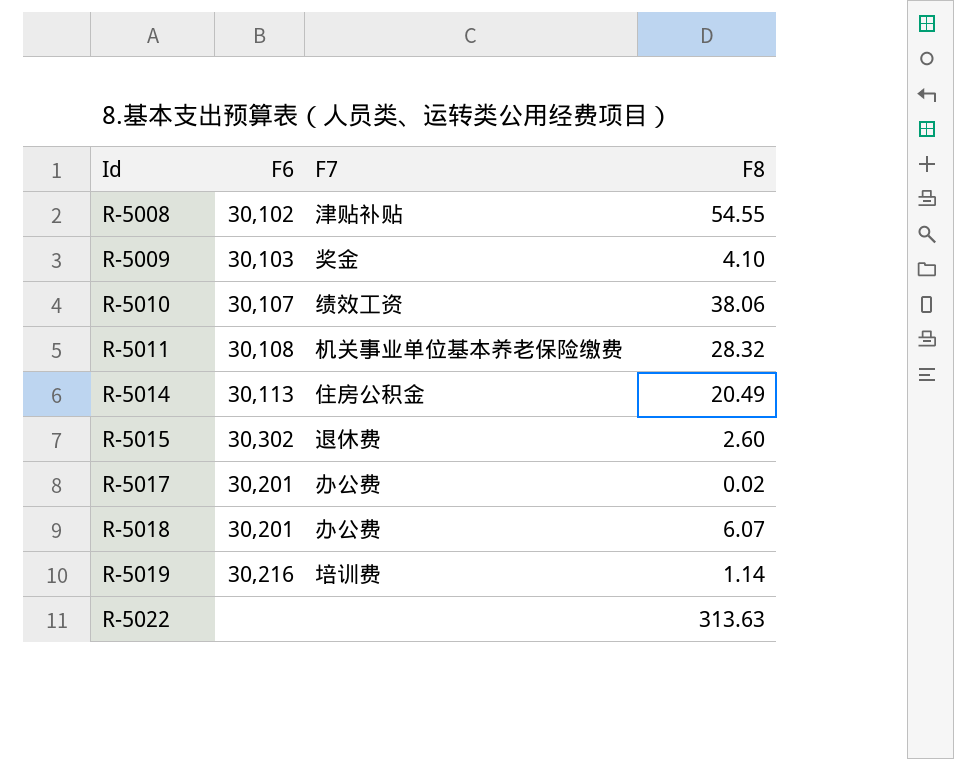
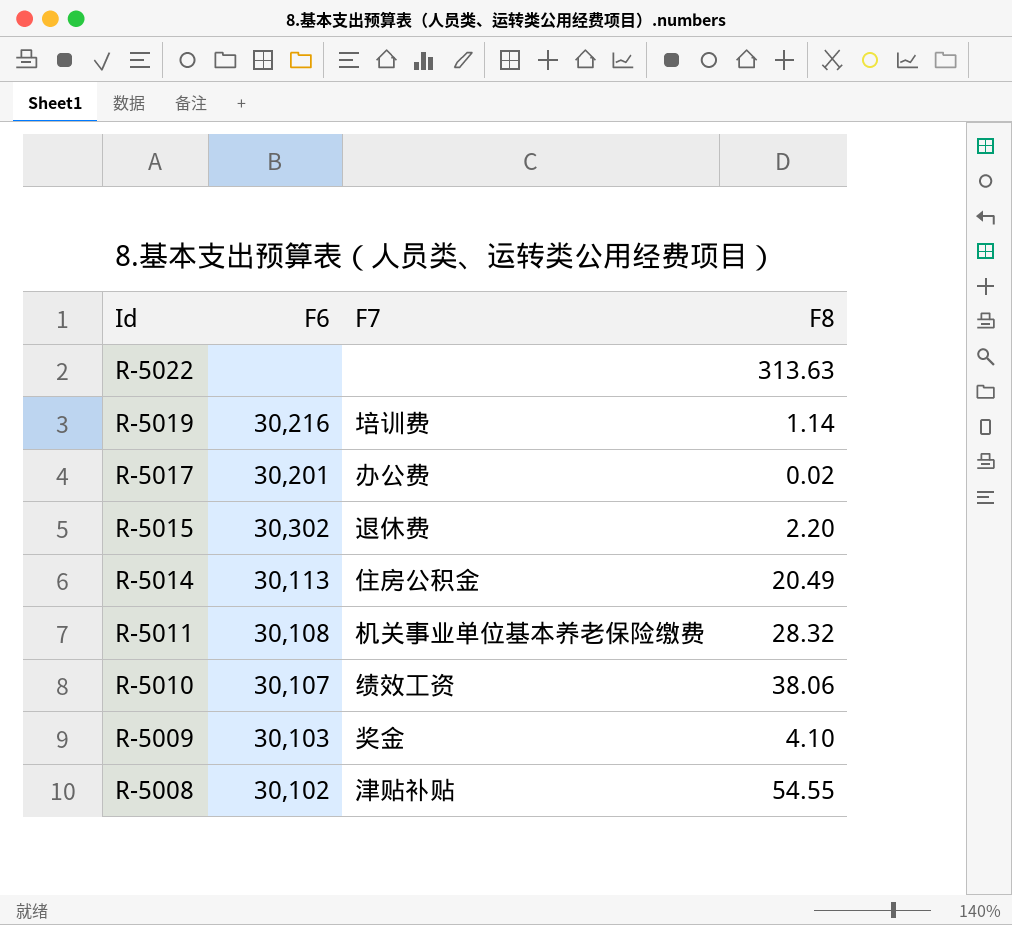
row order: Id ascending -> Id descending
row R-5018: 30,201 | 办公费 | 6.07 -> none
R-5015 | F8: 2.60 -> 2.20

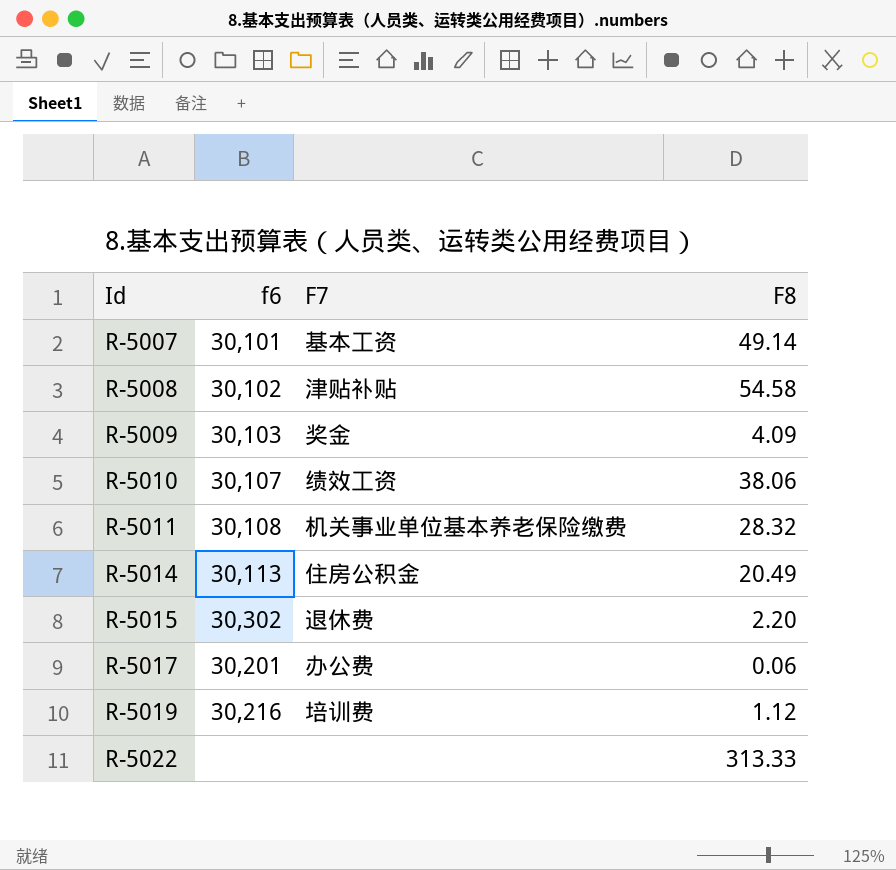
row order: Id descending -> Id ascending
column name: F6 -> f6
row R-5007: none -> 30,101 | 基本工资 | 49.14
R-5008 | F8: 54.55 -> 54.58
R-5009 | F8: 4.10 -> 4.09
R-5017 | F8: 0.02 -> 0.06
R-5019 | F8: 1.14 -> 1.12
R-5022 | F8: 313.63 -> 313.33

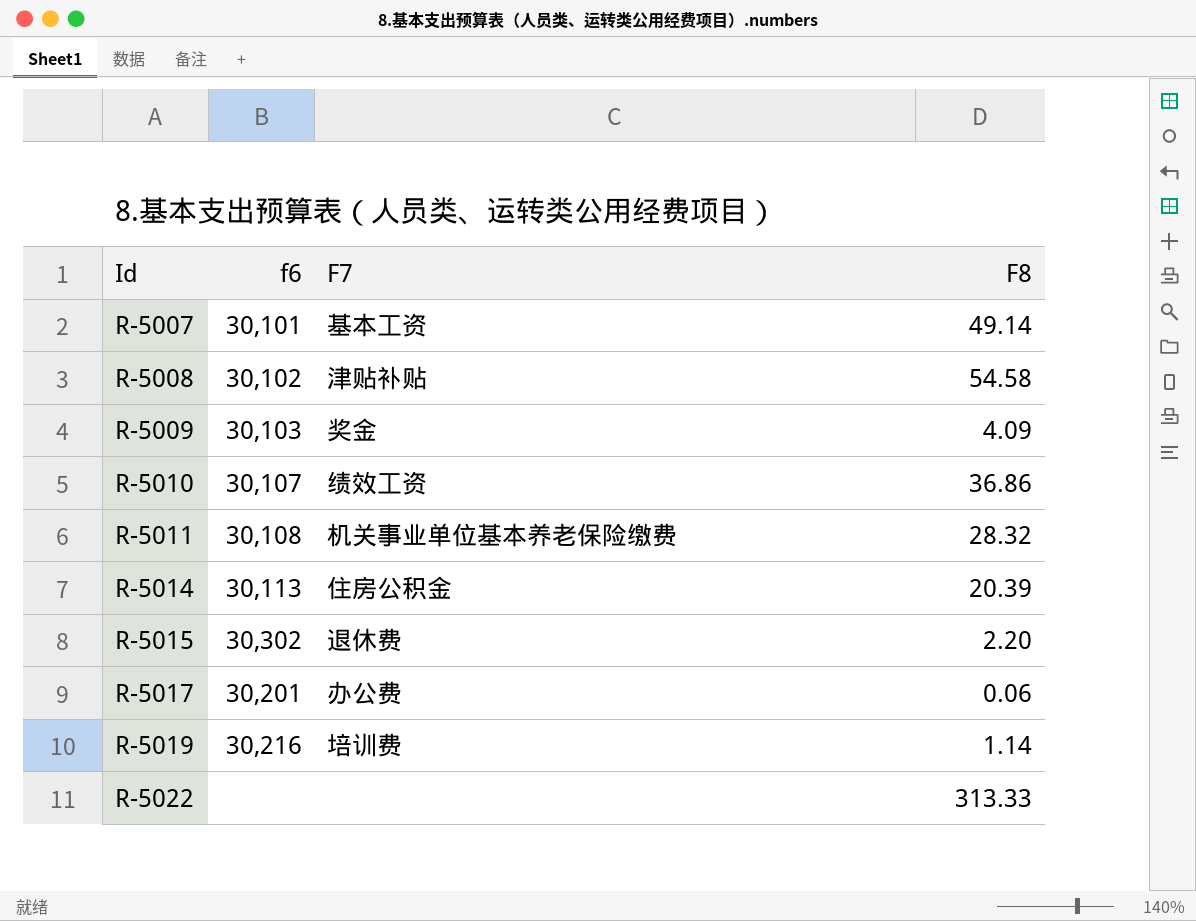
R-5010 | F8: 38.06 -> 36.86
R-5014 | F8: 20.49 -> 20.39
R-5019 | F8: 1.12 -> 1.14

